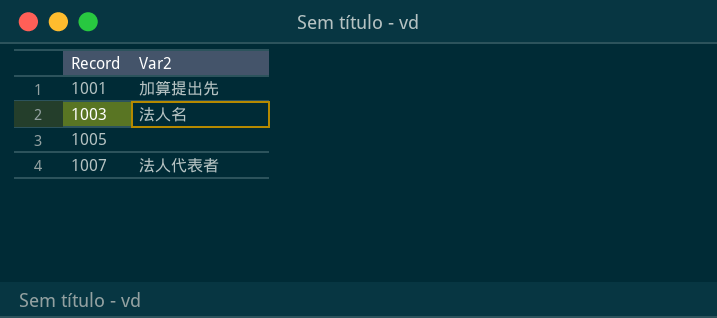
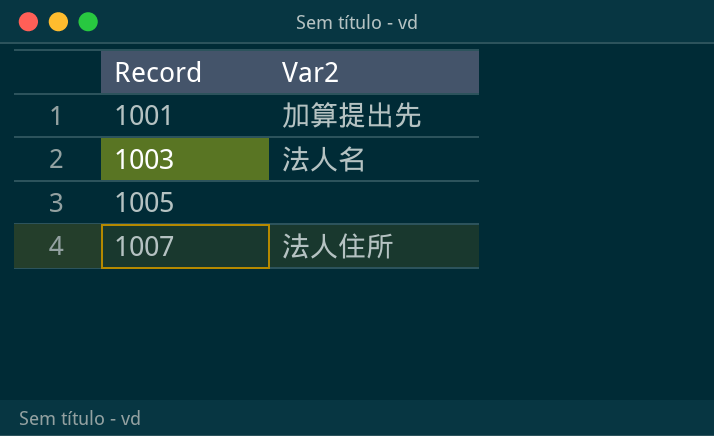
1007 | Var2: 法人代表者 -> 法人住所

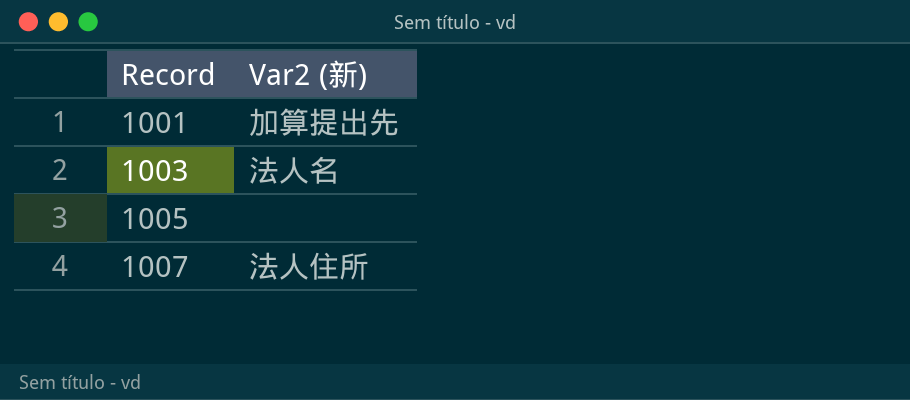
column name: Var2 -> Var2 (新)

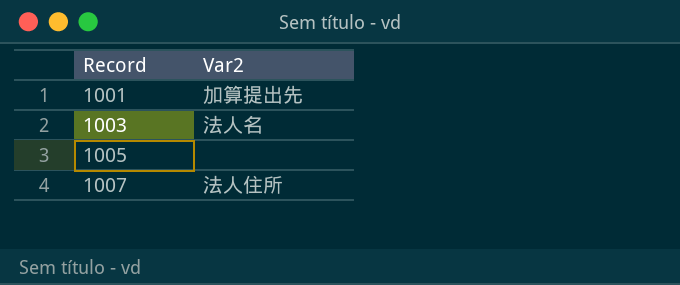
column name: Var2 (新) -> Var2

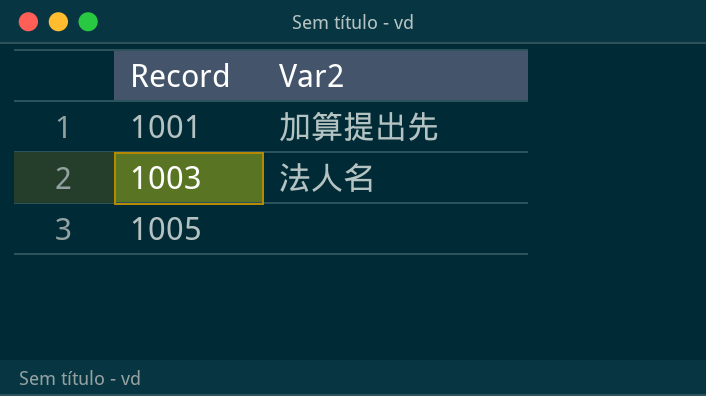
row 1007: 法人住所 -> none

